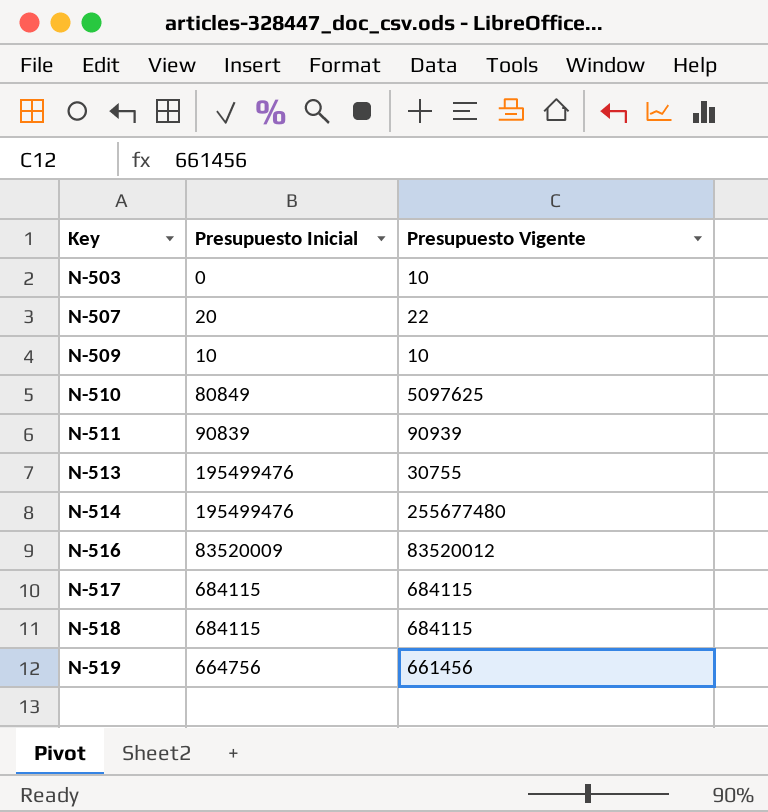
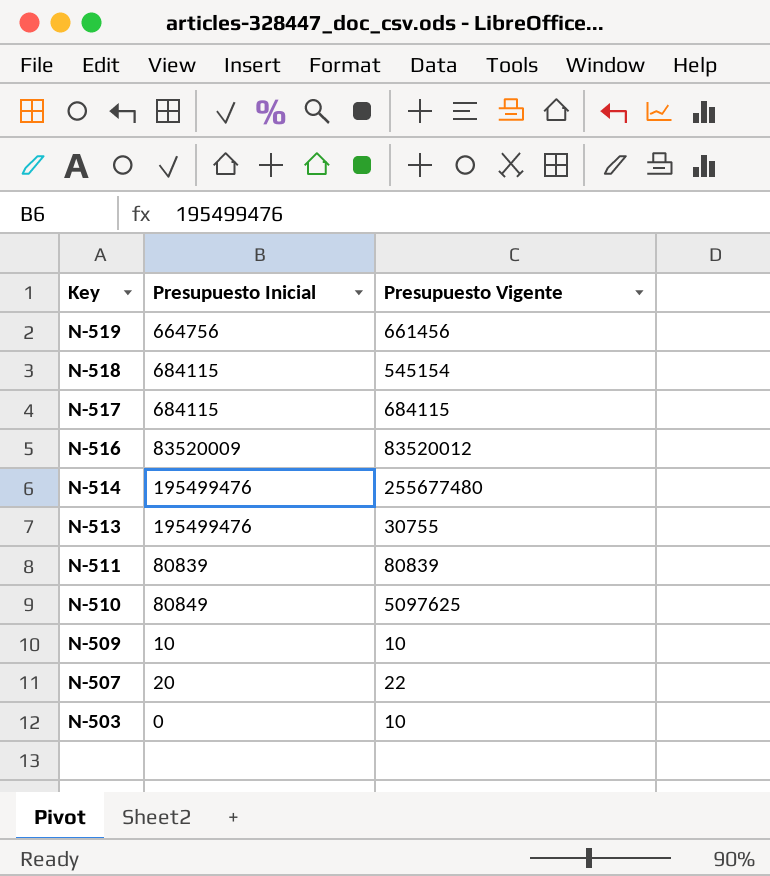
row order: Key ascending -> Key descending
N-518 | Presupuesto Vigente: 684115 -> 545154
N-511 | Presupuesto Inicial: 90839 -> 80839
N-511 | Presupuesto Vigente: 90939 -> 80839

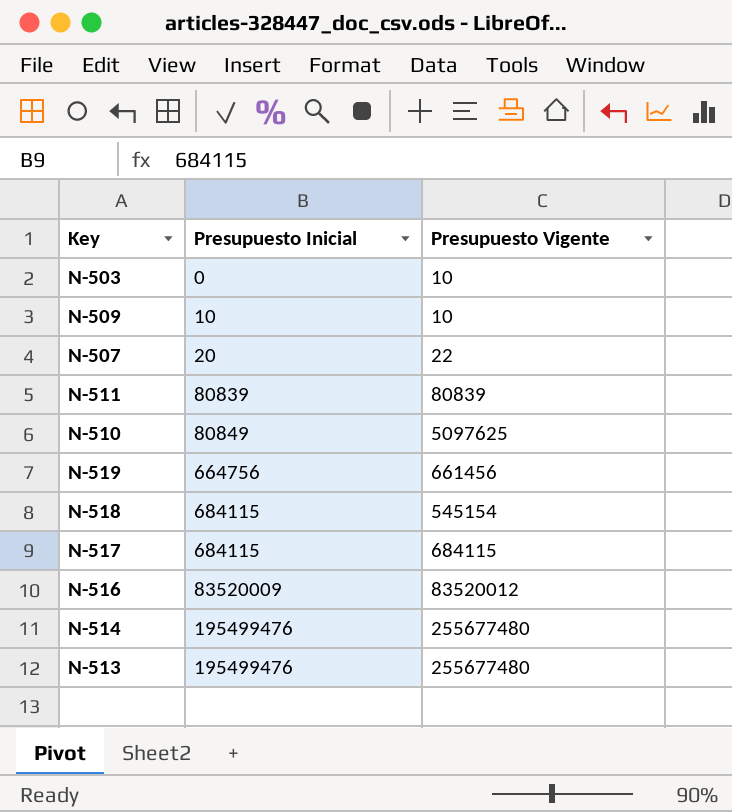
row order: Key descending -> Presupuesto Inicial ascending
N-513 | Presupuesto Vigente: 30755 -> 255677480

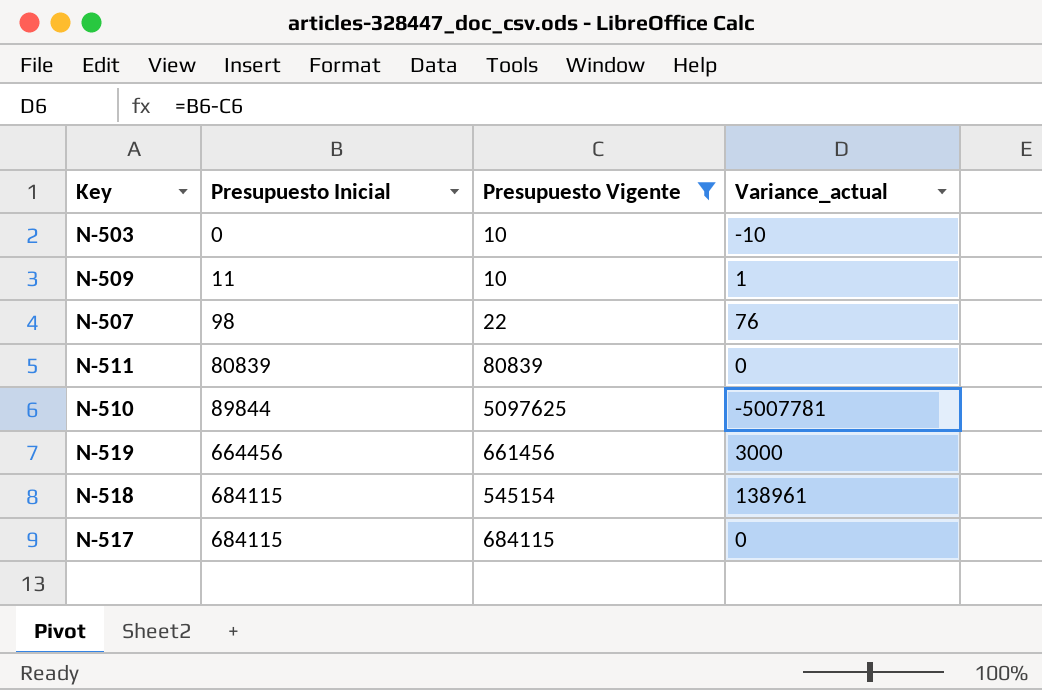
filter: none -> Presupuesto Vigente <= 5097625
column Variance_actual | formula: none -> [Presupuesto Inicial] - [Presupuesto Vigente]
N-509 | Presupuesto Inicial: 10 -> 11
N-507 | Presupuesto Inicial: 20 -> 98
N-510 | Presupuesto Inicial: 80849 -> 89844
N-519 | Presupuesto Inicial: 664756 -> 664456

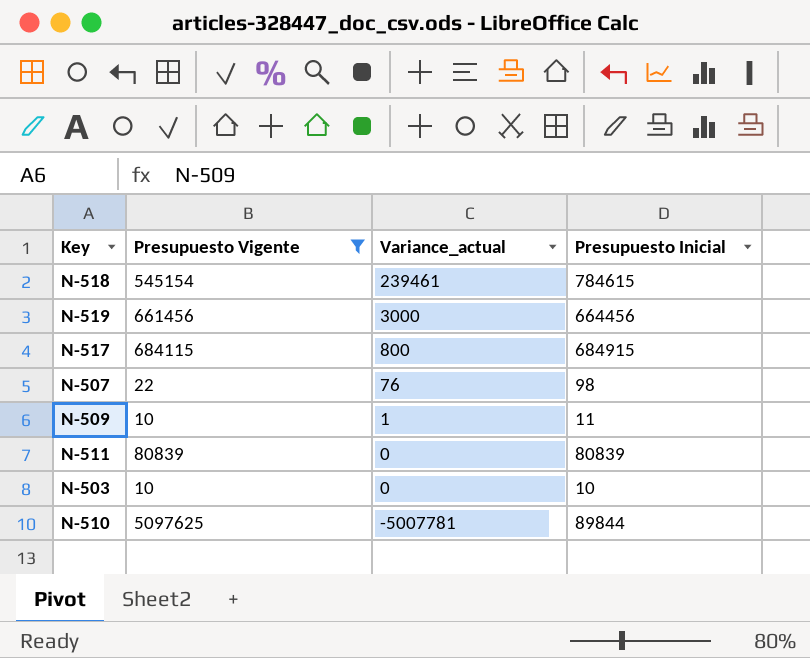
row order: Presupuesto Inicial ascending -> Variance_actual descending
column Presupuesto Inicial | position: 2 -> 4
N-518 | Variance_actual: 138961 -> 239461
N-518 | Presupuesto Inicial: 684115 -> 784615
N-517 | Variance_actual: 0 -> 800
N-517 | Presupuesto Inicial: 684115 -> 684915
N-503 | Variance_actual: -10 -> 0
N-503 | Presupuesto Inicial: 0 -> 10

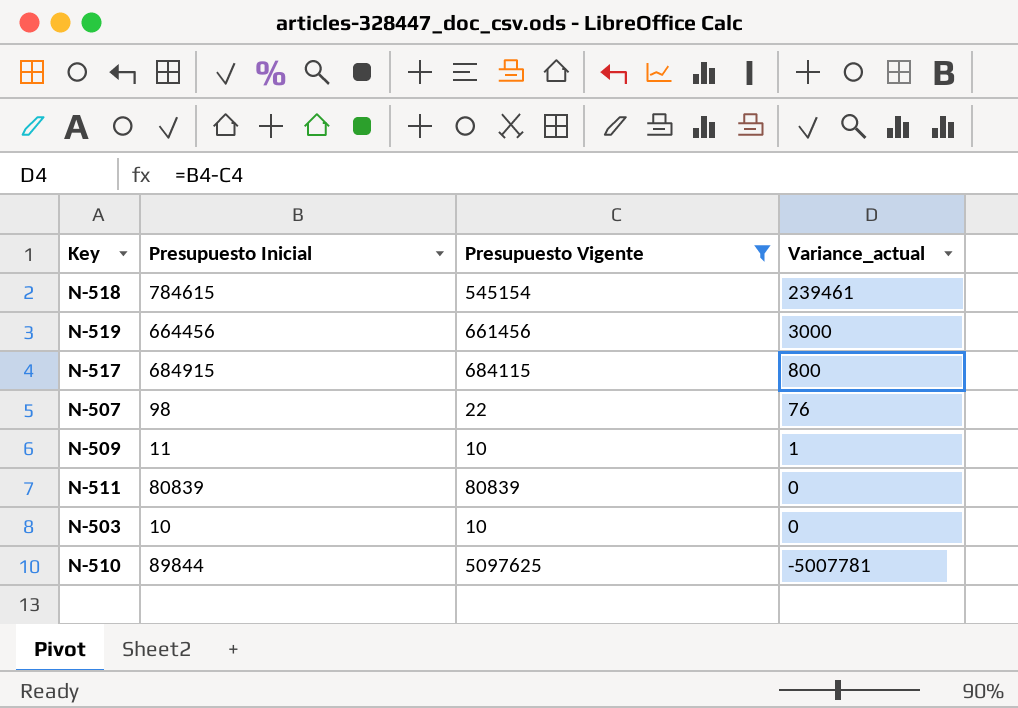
column Presupuesto Inicial | position: 4 -> 2

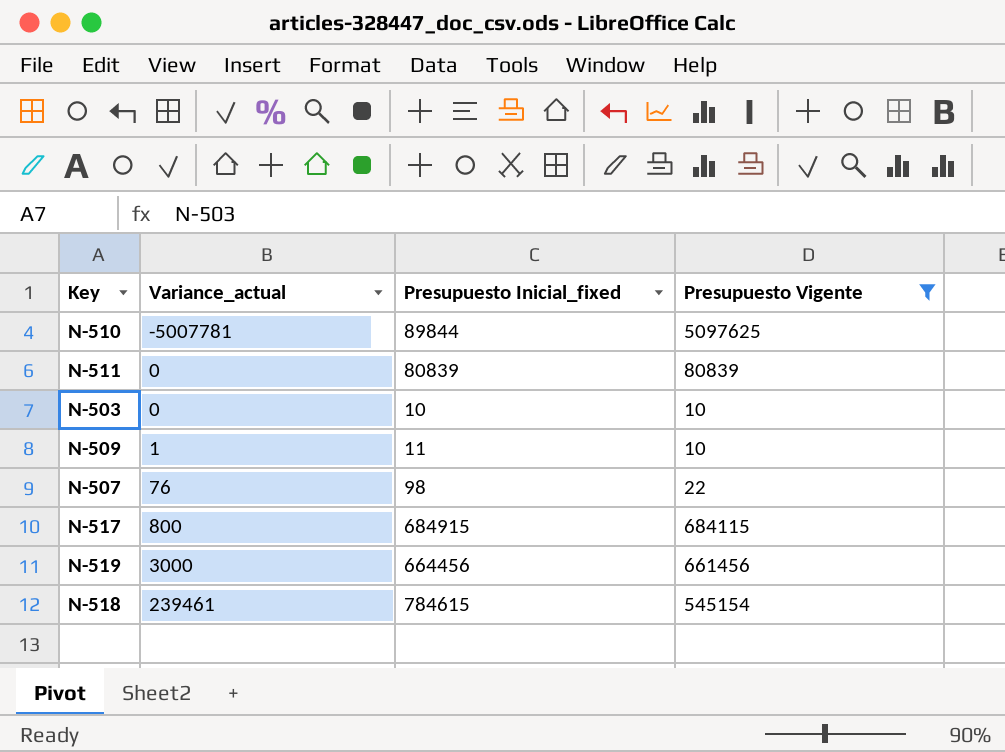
row order: Variance_actual descending -> Variance_actual ascending
column Variance_actual | position: 4 -> 2
column name: Presupuesto Inicial -> Presupuesto Inicial_fixed

